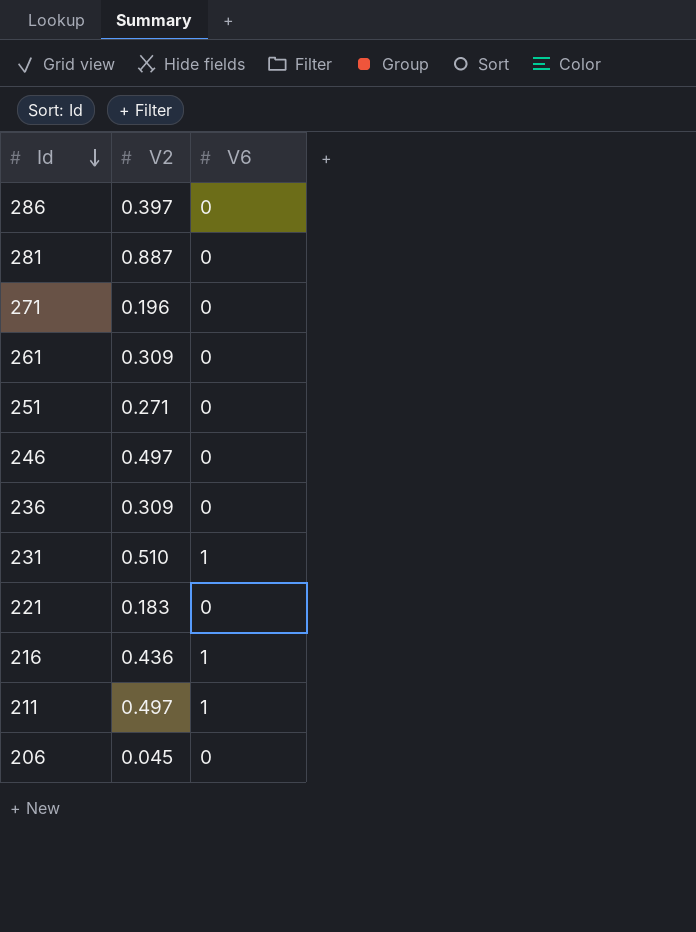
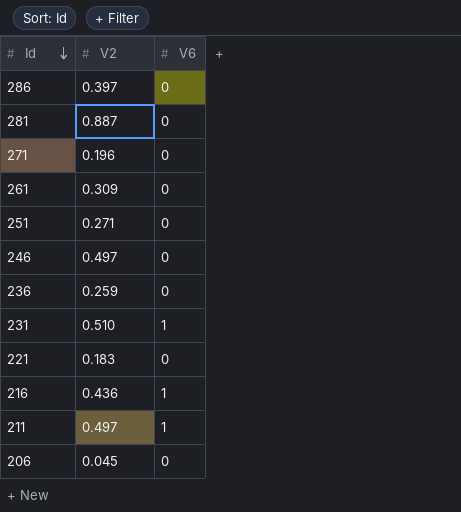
236 | V2: 0.309 -> 0.259

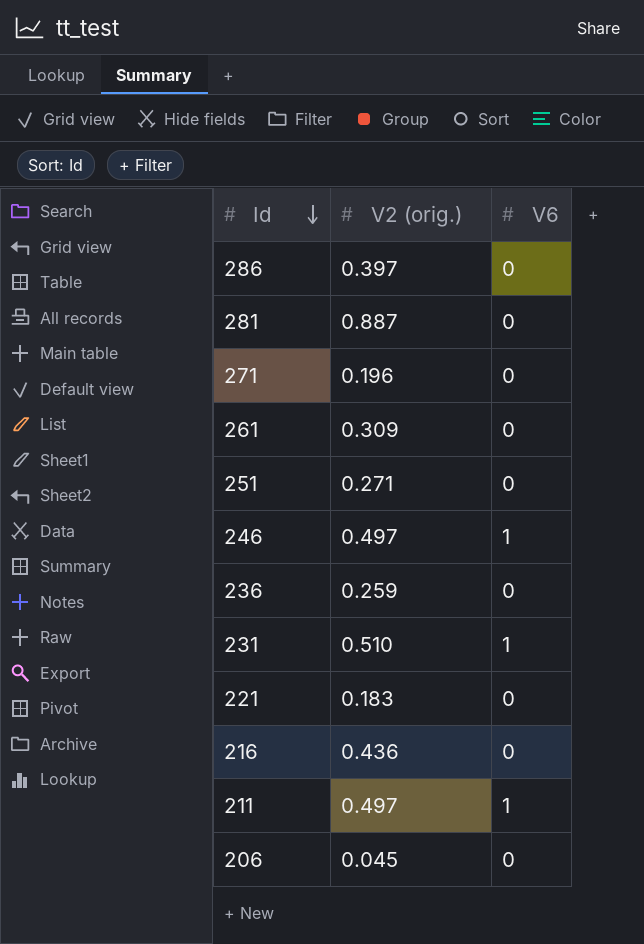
column name: V2 -> V2 (orig.)
246 | V6: 0 -> 1
216 | V6: 1 -> 0

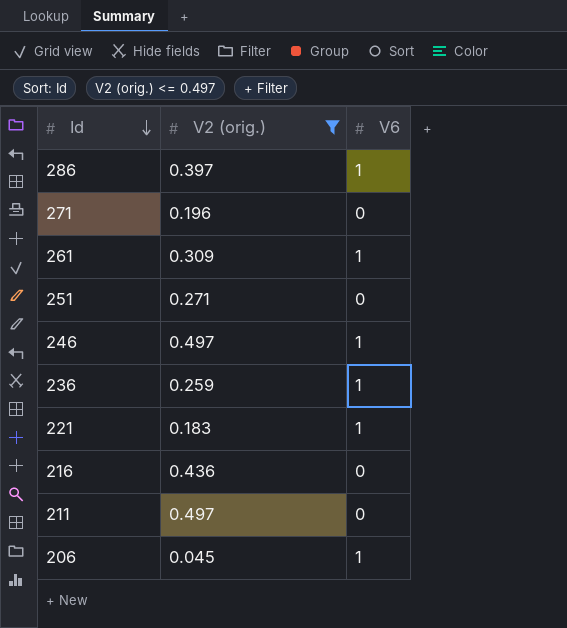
filter: none -> V2 (orig.) <= 0.497
286 | V6: 0 -> 1
261 | V6: 0 -> 1
236 | V6: 0 -> 1
221 | V6: 0 -> 1
211 | V6: 1 -> 0
206 | V6: 0 -> 1

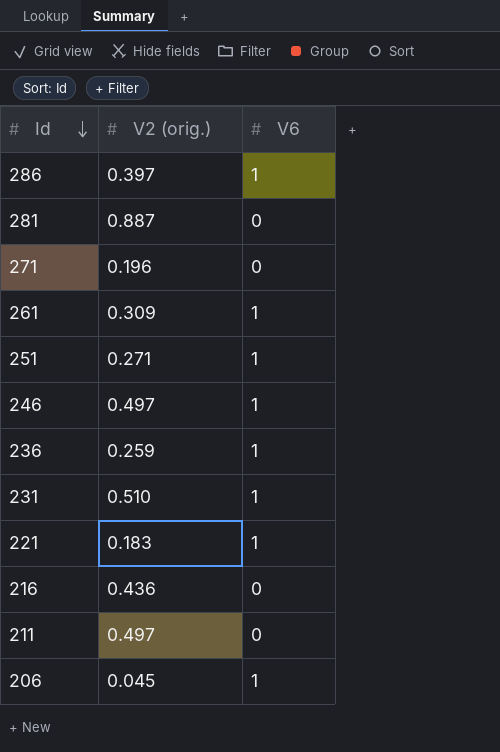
filter: V2 (orig.) <= 0.497 -> none
251 | V6: 0 -> 1

